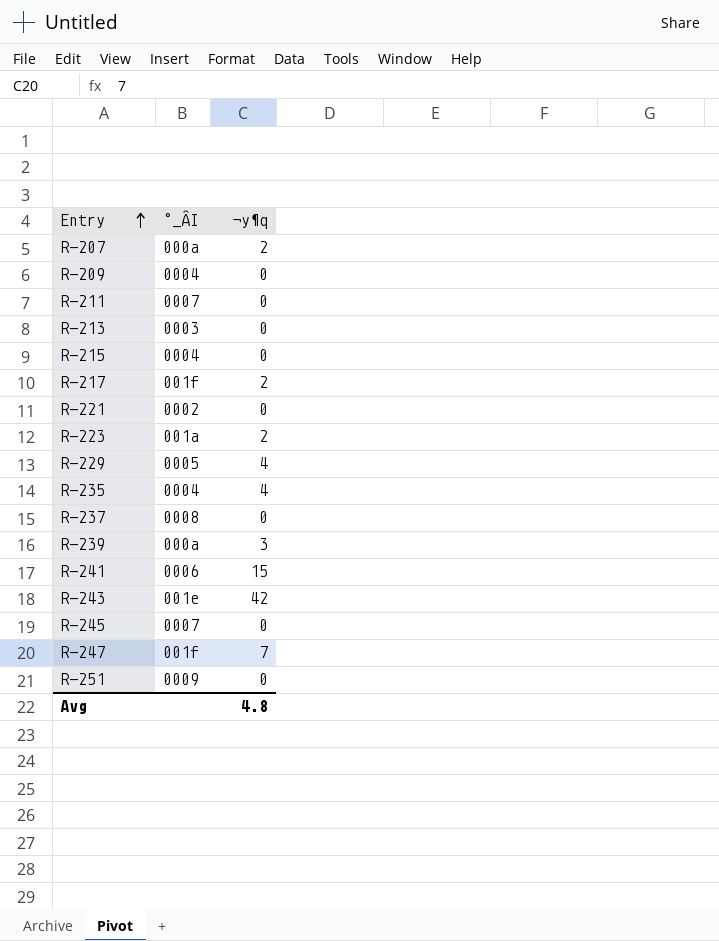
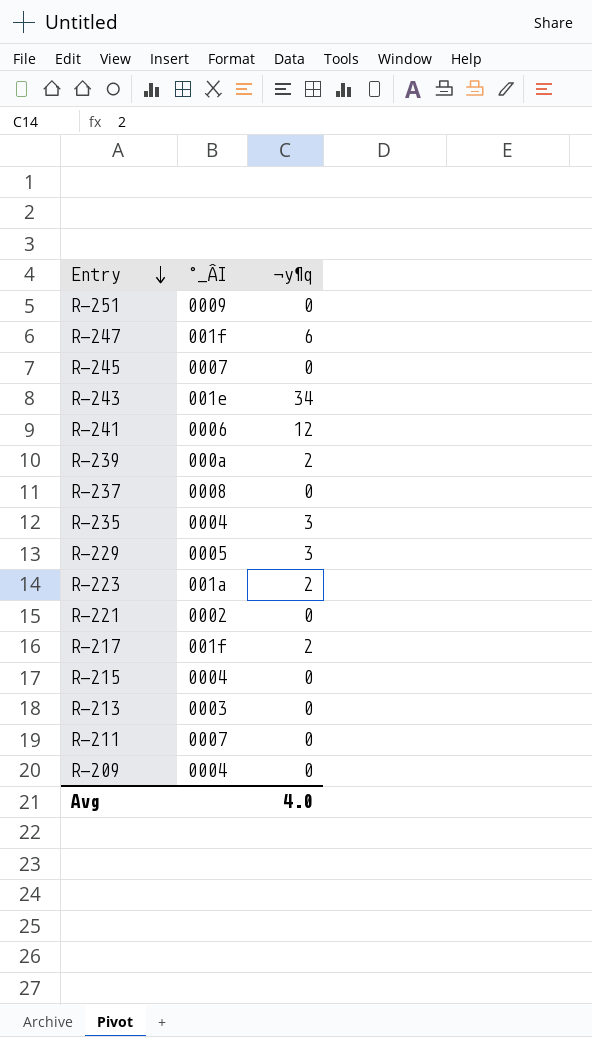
row order: Entry ascending -> Entry descending
row R-207: 000a | 2 -> none
R-247 | ¬y¶q: 7 -> 6
R-243 | ¬y¶q: 42 -> 34
R-241 | ¬y¶q: 15 -> 12
R-239 | ¬y¶q: 3 -> 2
R-235 | ¬y¶q: 4 -> 3
R-229 | ¬y¶q: 4 -> 3
Avg | ¬y¶q: 4.8 -> 4.0

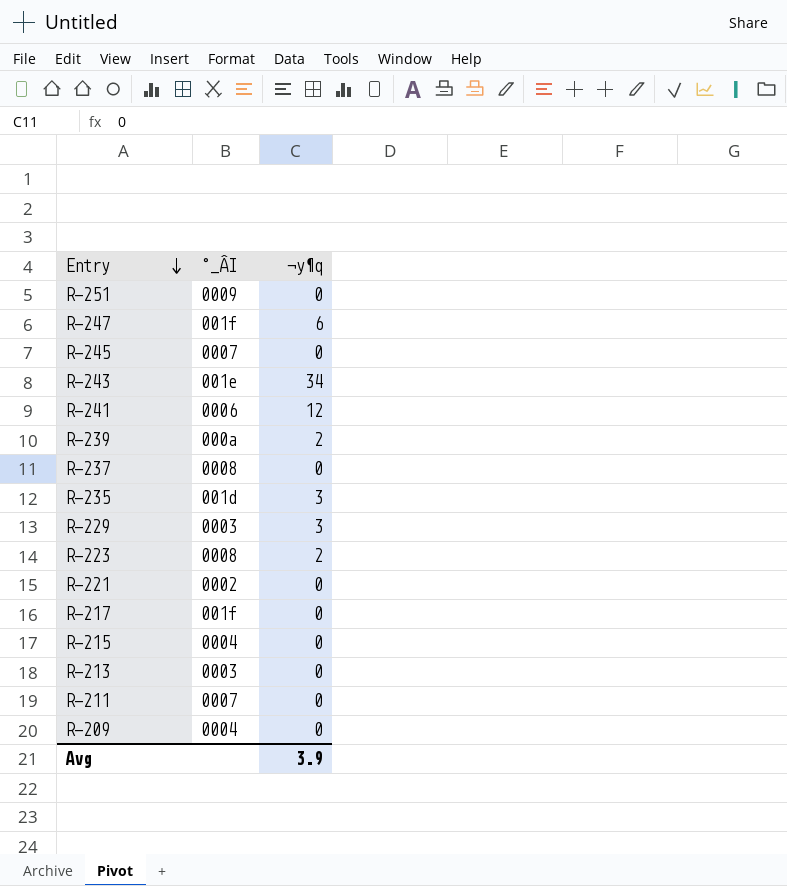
R-235 | °_ÂI: 0004 -> 001d
R-229 | °_ÂI: 0005 -> 0003
R-223 | °_ÂI: 001a -> 0008
R-217 | ¬y¶q: 2 -> 0
Avg | ¬y¶q: 4.0 -> 3.9

